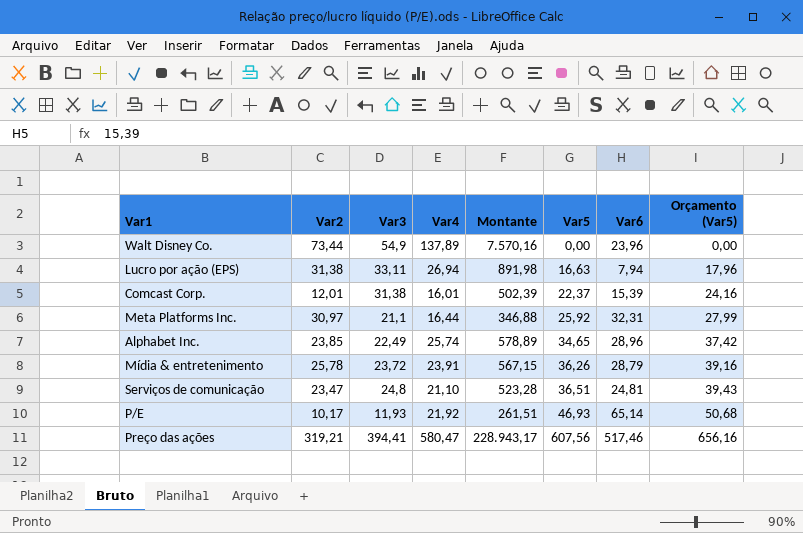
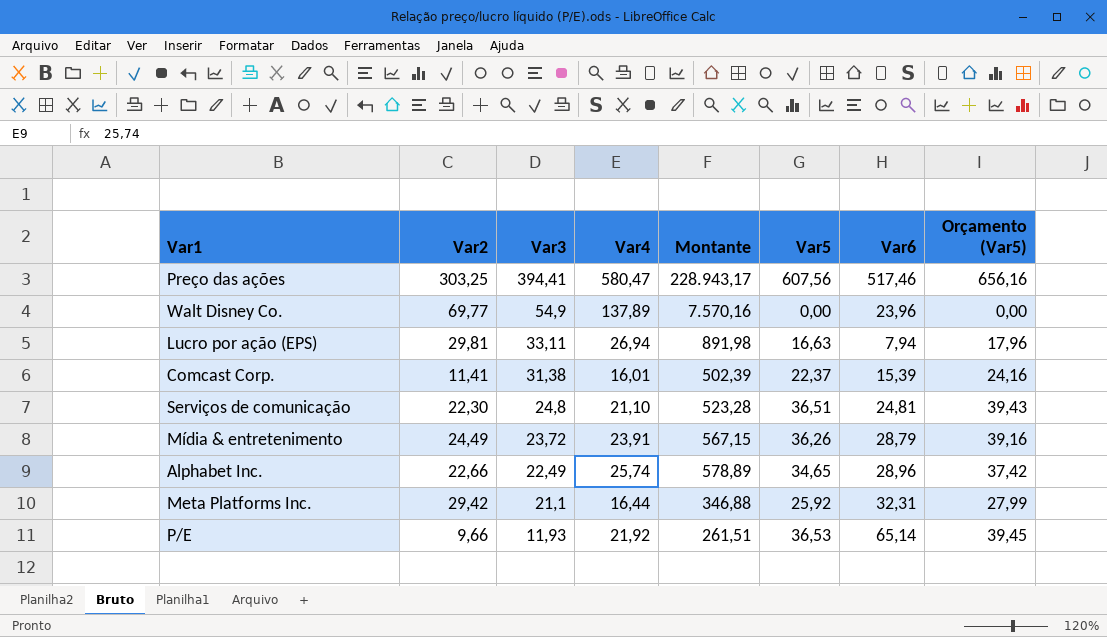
row order: Var5 ascending -> Var3 descending
Preço das ações | Var2: 319,21 -> 303,25
Walt Disney Co. | Var2: 73,44 -> 69,77
Lucro por ação (EPS) | Var2: 31,38 -> 29,81
Comcast Corp. | Var2: 12,01 -> 11,41
Serviços de comunicação | Var2: 23,47 -> 22,30
Mídia & entretenimento | Var2: 25,78 -> 24,49
Alphabet Inc. | Var2: 23,85 -> 22,66
Meta Platforms Inc. | Var2: 30,97 -> 29,42
P/E | Var2: 10,17 -> 9,66
P/E | Var5: 46,93 -> 36,53
P/E | Orçamento (Var5): 50,68 -> 39,45

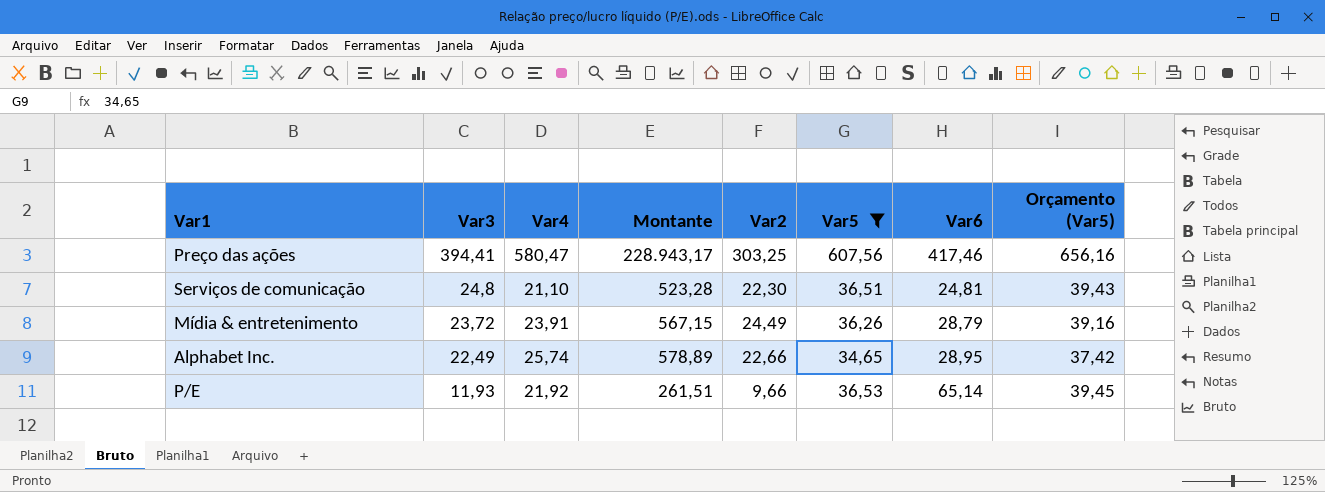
filter: none -> Var5 >= 34,65
column Var2 | position: 2 -> 5
Preço das ações | Var6: 517,46 -> 417,46
Alphabet Inc. | Var6: 28,96 -> 28,95

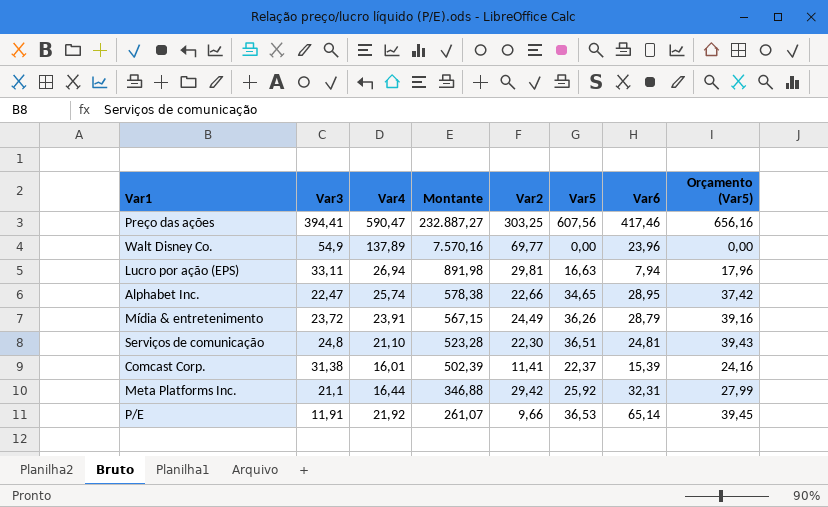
filter: Var5 >= 34,65 -> none
row order: Var3 descending -> Montante descending
Preço das ações | Var4: 580,47 -> 590,47
Preço das ações | Montante: 228.943,17 -> 232.887,27
Alphabet Inc. | Var3: 22,49 -> 22,47
Alphabet Inc. | Montante: 578,89 -> 578,38
P/E | Var3: 11,93 -> 11,91
P/E | Montante: 261,51 -> 261,07

